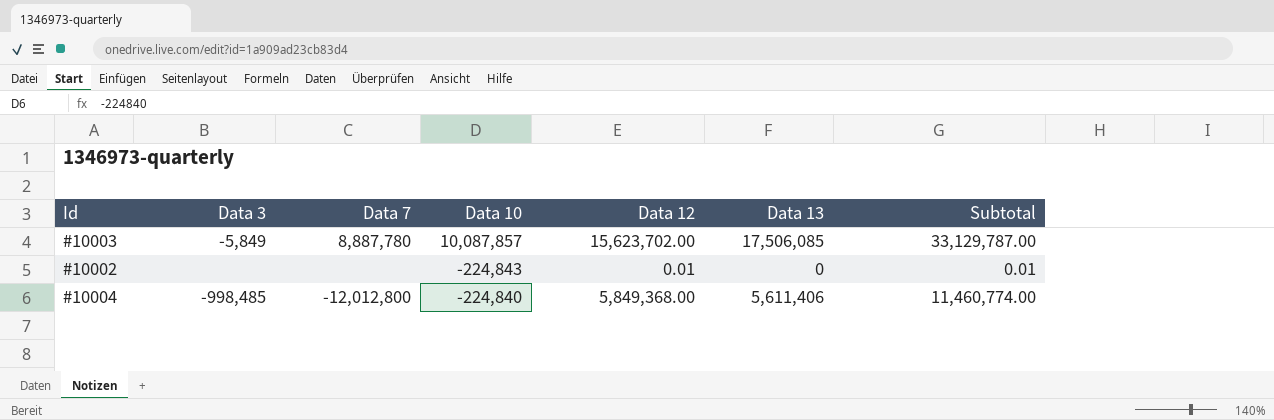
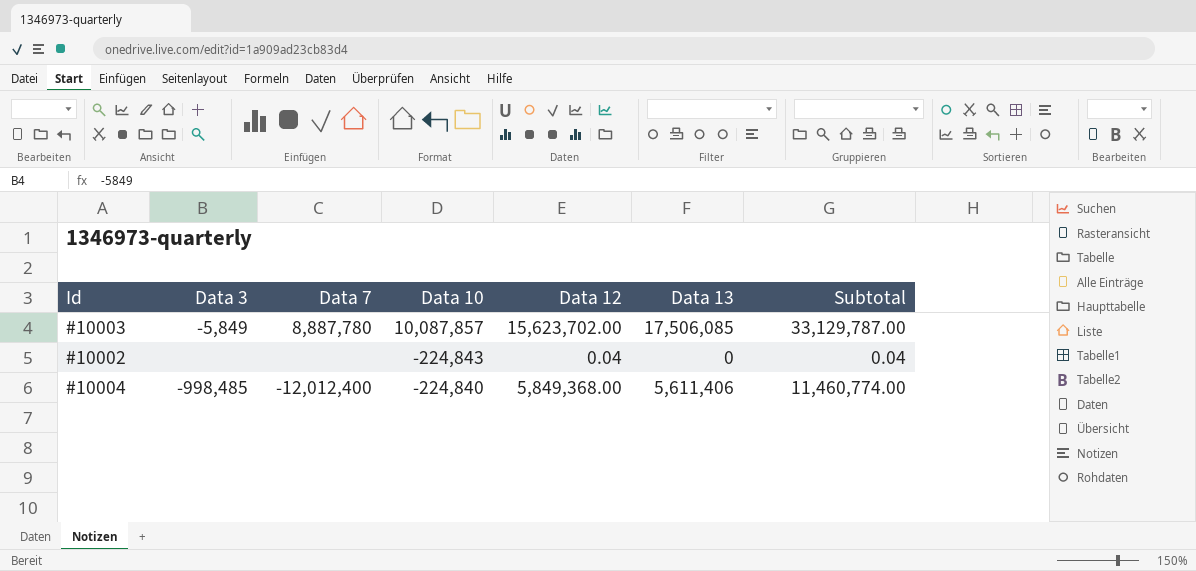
#10002 | Data 12: 0.01 -> 0.04
#10002 | Subtotal: 0.01 -> 0.04
#10004 | Data 7: -12,012,800 -> -12,012,400

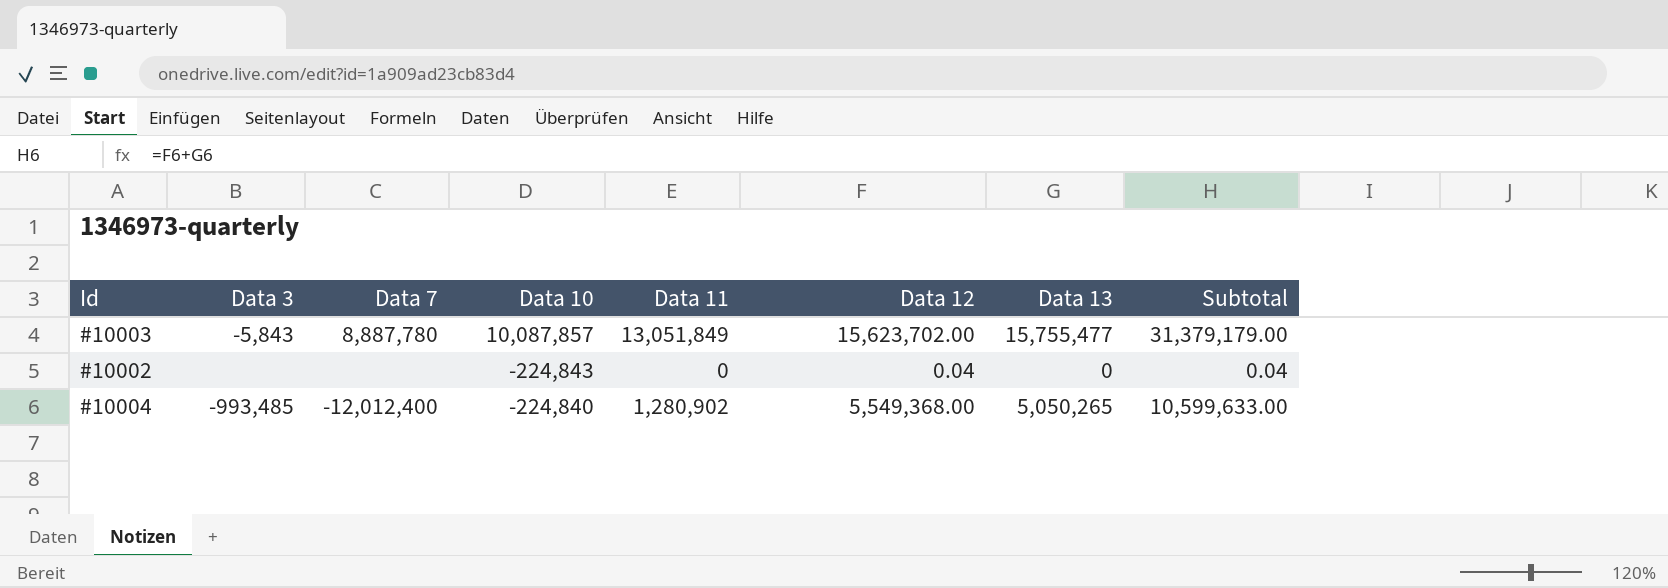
column Data 11 | position: none -> 5
#10003 | Data 3: -5,849 -> -5,843
#10003 | Data 13: 17,506,085 -> 15,755,477
#10003 | Subtotal: 33,129,787.00 -> 31,379,179.00
#10004 | Data 3: -998,485 -> -993,485
#10004 | Data 12: 5,849,368.00 -> 5,549,368.00
#10004 | Data 13: 5,611,406 -> 5,050,265
#10004 | Subtotal: 11,460,774.00 -> 10,599,633.00

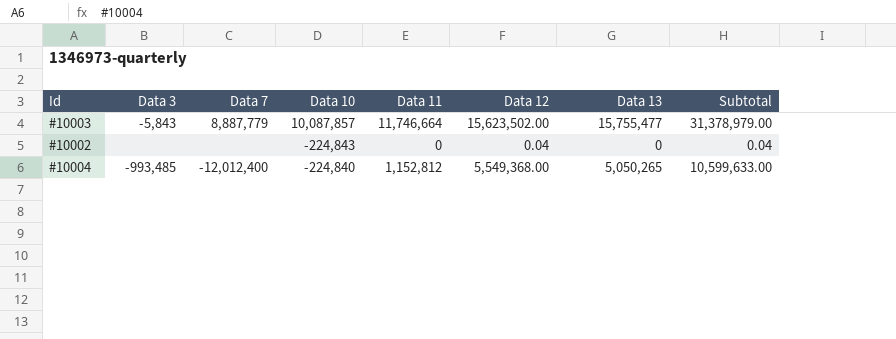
#10003 | Data 7: 8,887,780 -> 8,887,779
#10003 | Data 11: 13,051,849 -> 11,746,664
#10003 | Data 12: 15,623,702.00 -> 15,623,502.00
#10003 | Subtotal: 31,379,179.00 -> 31,378,979.00
#10004 | Data 11: 1,280,902 -> 1,152,812

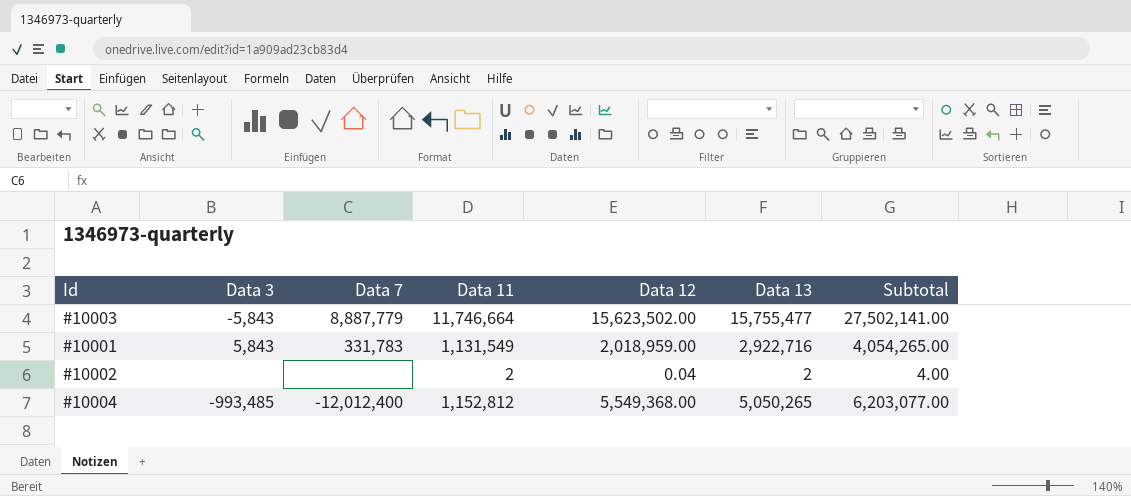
column Data 10 | position: 4 -> none
column Subtotal | formula: [Data 12] + [Data 13] -> [Data 11] + [Data 13]
row #10001: none -> 5,843 | 331,783 | 1,131,549 | 2,018,959.00 | 2,922,716 | 4,054,265.00
#10002 | Data 11: 0 -> 2
#10002 | Data 13: 0 -> 2

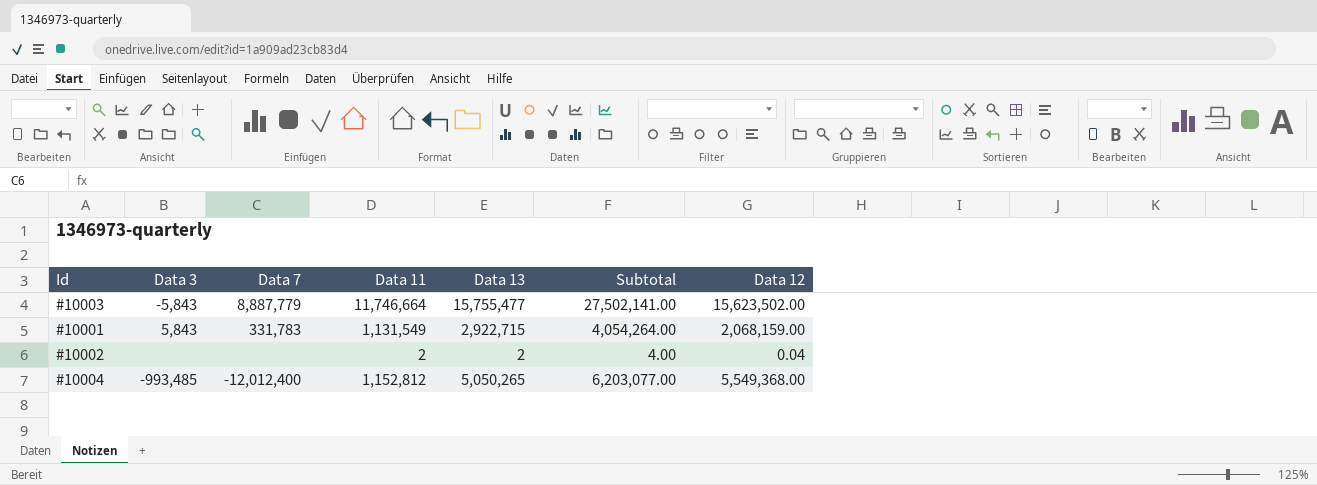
column Data 12 | position: 5 -> 7
#10001 | Data 13: 2,922,716 -> 2,922,715
#10001 | Subtotal: 4,054,265.00 -> 4,054,264.00
#10001 | Data 12: 2,018,959.00 -> 2,068,159.00

